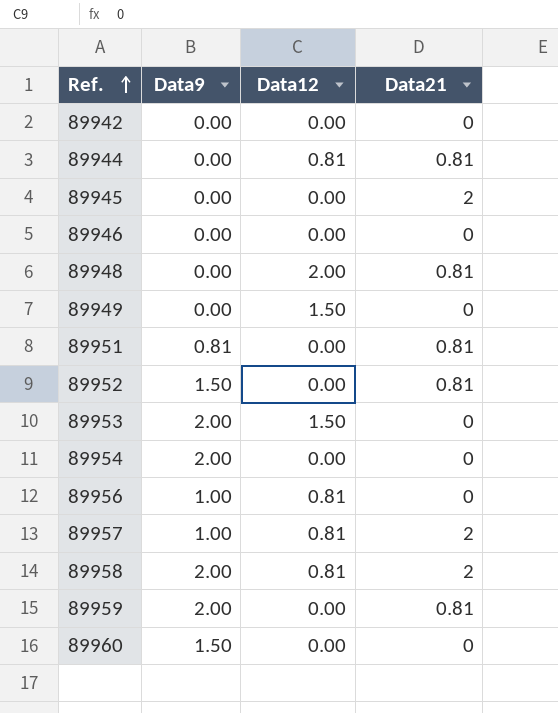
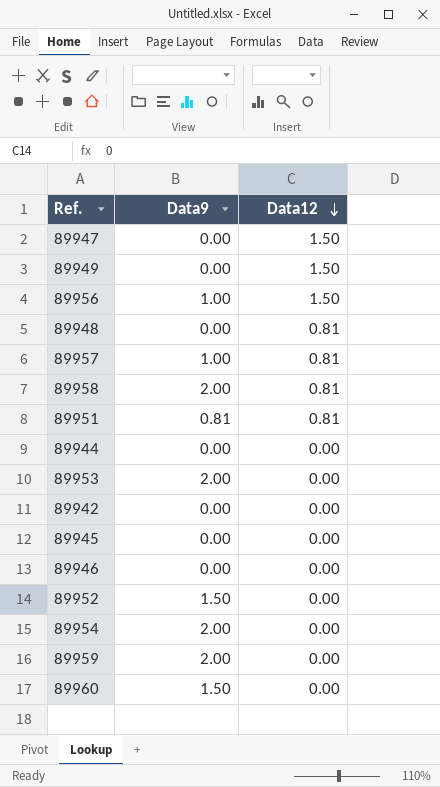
row order: Ref. ascending -> Data12 descending
column Data21 | position: 4 -> none
row 89947: none -> 0.00 | 1.50
89956 | Data12: 0.81 -> 1.50
89948 | Data12: 2.00 -> 0.81
89951 | Data12: 0.00 -> 0.81
89944 | Data12: 0.81 -> 0.00
89953 | Data12: 1.50 -> 0.00

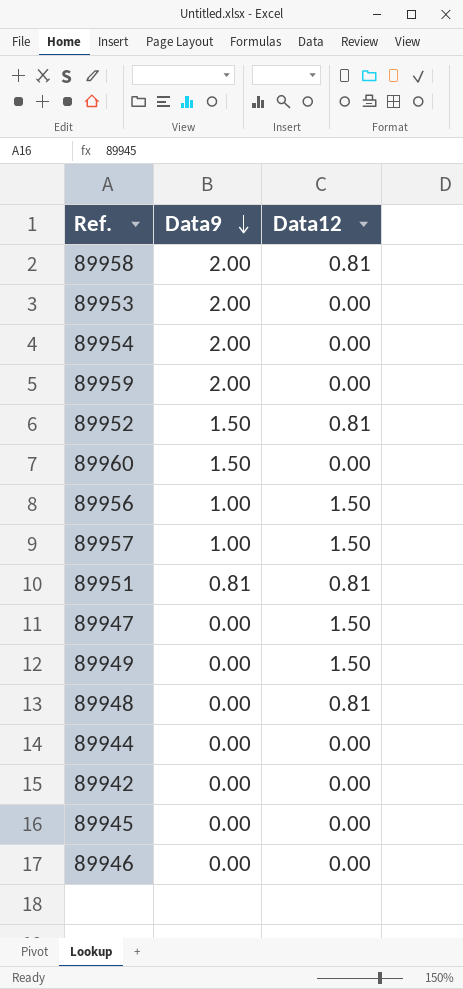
row order: Data12 descending -> Data9 descending
89952 | Data12: 0.00 -> 0.81
89957 | Data12: 0.81 -> 1.50

